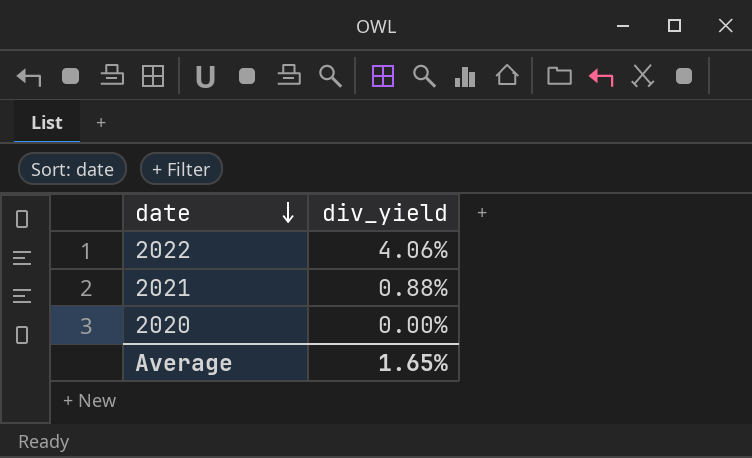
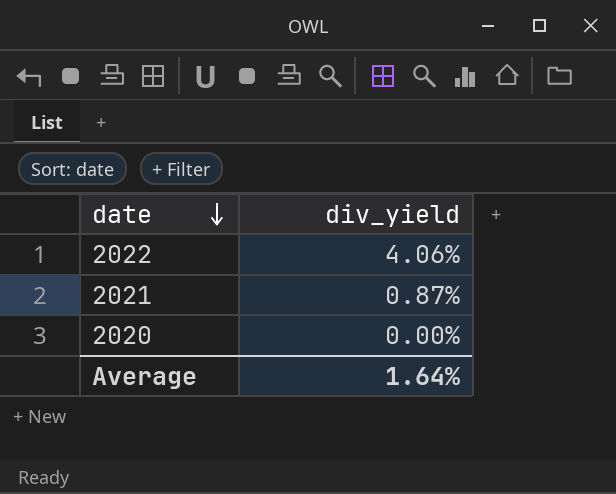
2021 | div_yield: 0.88% -> 0.87%
Average | div_yield: 1.65% -> 1.64%

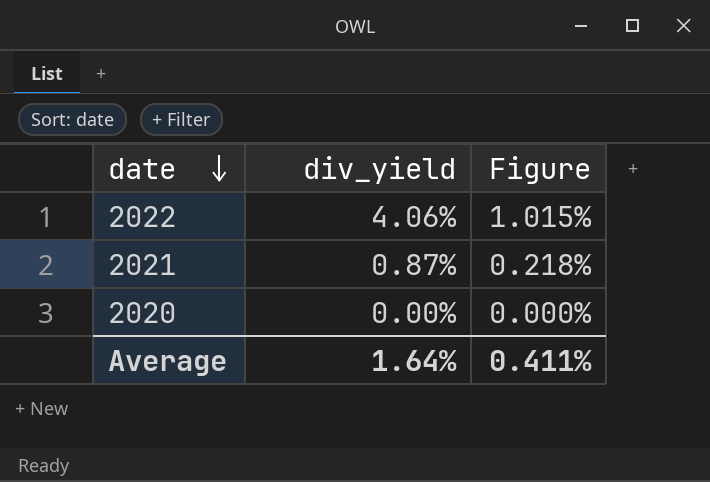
column Figure | formula: none -> [div_yield] * 0.25

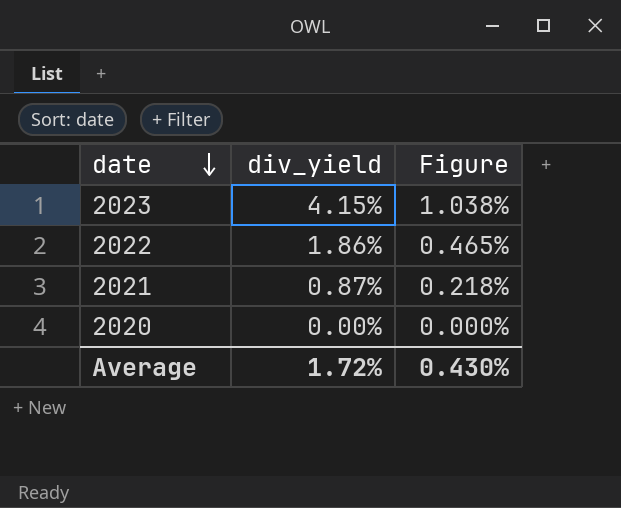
row 2023: none -> 4.15% | 1.038%
2022 | div_yield: 4.06% -> 1.86%
2022 | Figure: 1.015% -> 0.465%
Average | div_yield: 1.64% -> 1.72%
Average | Figure: 0.411% -> 0.430%

